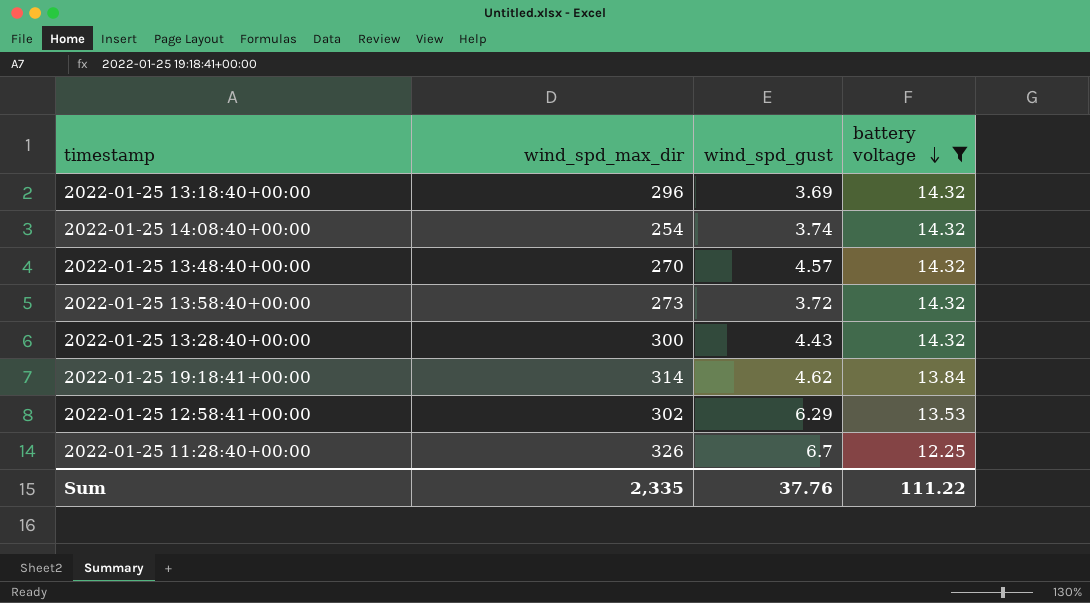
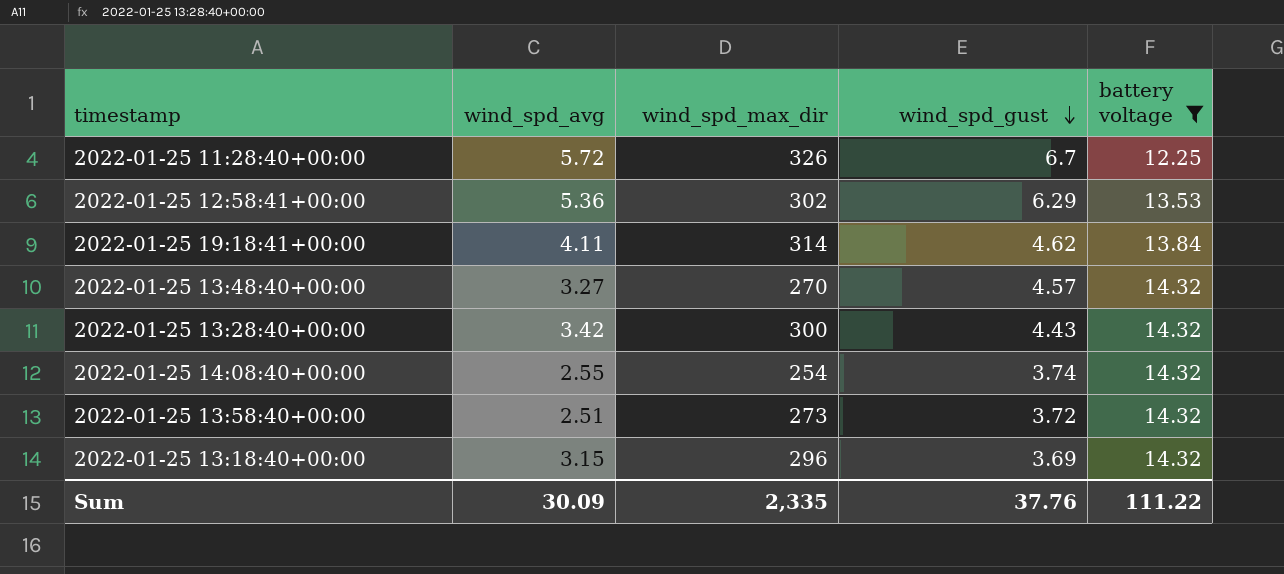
row order: battery voltage descending -> wind_spd_gust descending
column wind_spd_avg | position: none -> 2

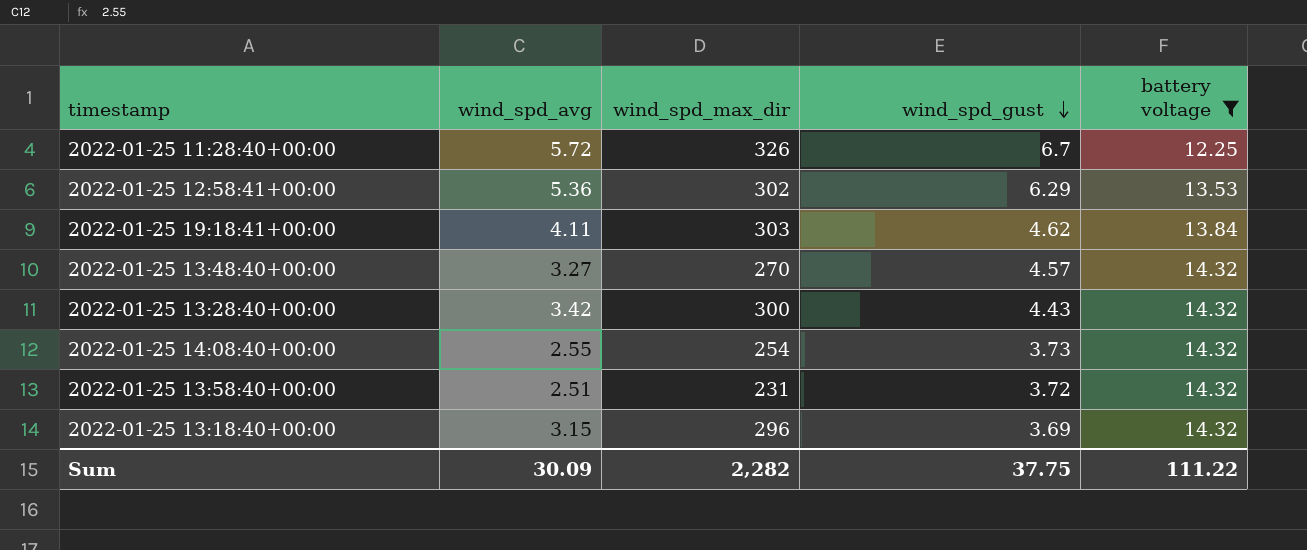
2022-01-25 19:18:41+00:00 | wind_spd_max_dir: 314 -> 303
2022-01-25 14:08:40+00:00 | wind_spd_gust: 3.74 -> 3.73
2022-01-25 13:58:40+00:00 | wind_spd_max_dir: 273 -> 231
Sum | wind_spd_max_dir: 2,335 -> 2,282
Sum | wind_spd_gust: 37.76 -> 37.75

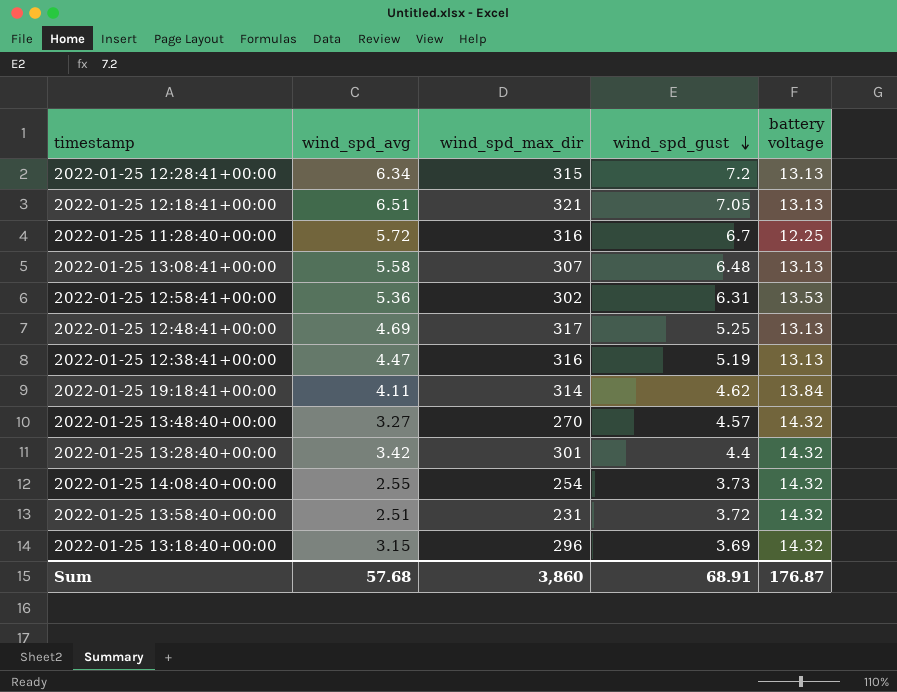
filter: battery voltage != 13.13 -> none
2022-01-25 11:28:40+00:00 | wind_spd_max_dir: 326 -> 316
2022-01-25 12:58:41+00:00 | wind_spd_gust: 6.29 -> 6.31
2022-01-25 19:18:41+00:00 | wind_spd_max_dir: 303 -> 314
2022-01-25 13:28:40+00:00 | wind_spd_max_dir: 300 -> 301
2022-01-25 13:28:40+00:00 | wind_spd_gust: 4.43 -> 4.4
Sum | wind_spd_avg: 30.09 -> 57.68
Sum | wind_spd_max_dir: 2,282 -> 3,860
Sum | wind_spd_gust: 37.75 -> 68.91
Sum | battery voltage: 111.22 -> 176.87

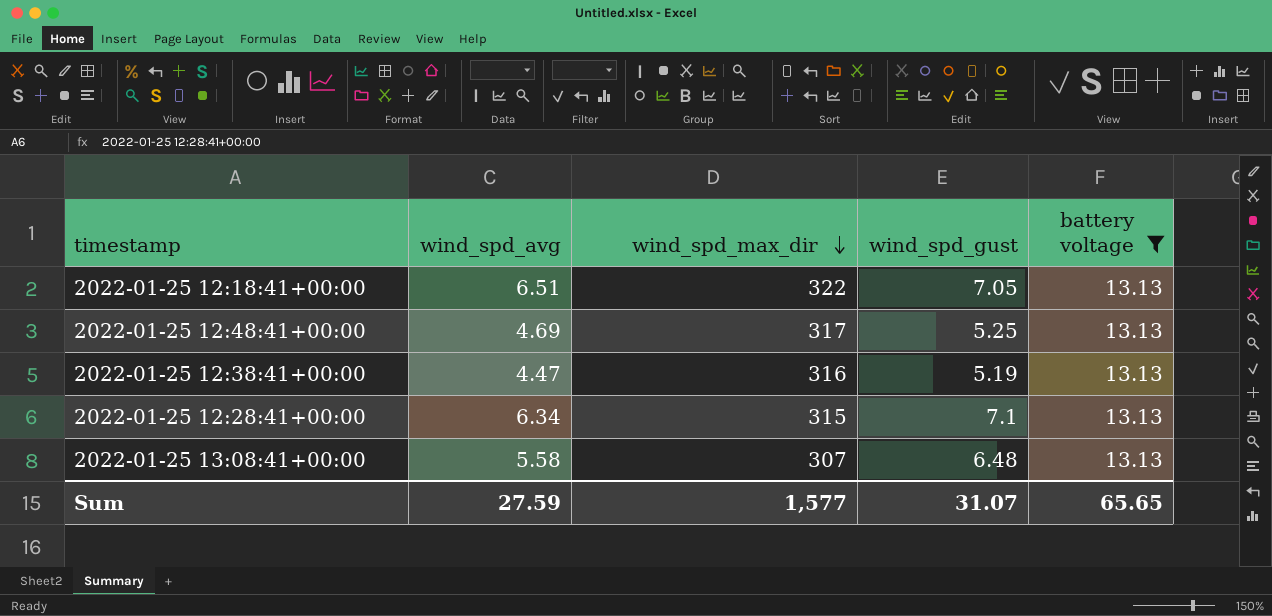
filter: none -> battery voltage = 13.13
row order: wind_spd_gust descending -> wind_spd_max_dir descending
2022-01-25 12:18:41+00:00 | wind_spd_max_dir: 321 -> 322
2022-01-25 12:28:41+00:00 | wind_spd_gust: 7.2 -> 7.1
Sum | wind_spd_avg: 57.68 -> 27.59
Sum | wind_spd_max_dir: 3,860 -> 1,577
Sum | wind_spd_gust: 68.91 -> 31.07
Sum | battery voltage: 176.87 -> 65.65

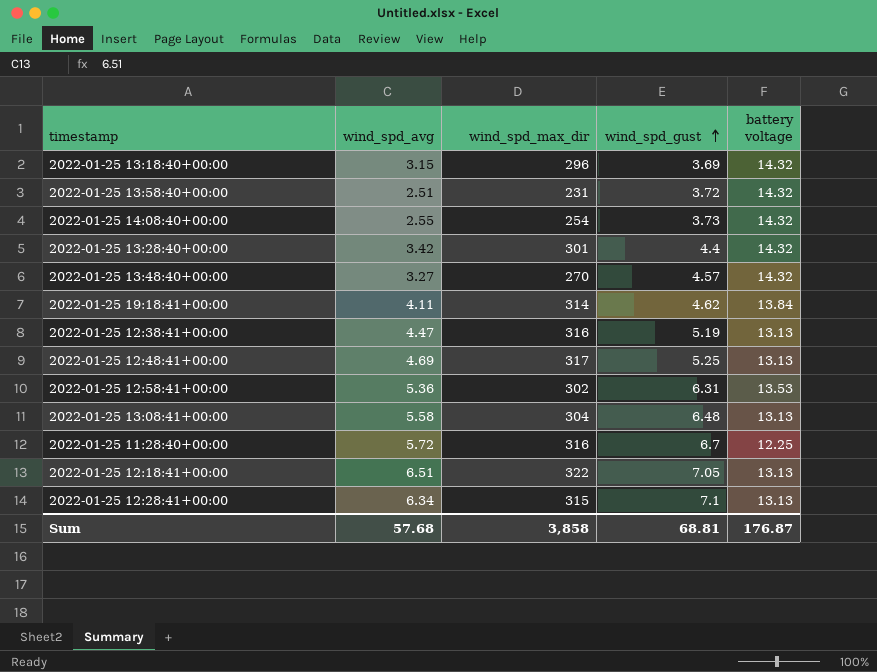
filter: battery voltage = 13.13 -> none
row order: wind_spd_max_dir descending -> wind_spd_gust ascending
2022-01-25 13:08:41+00:00 | wind_spd_max_dir: 307 -> 304
Sum | wind_spd_avg: 27.59 -> 57.68
Sum | wind_spd_max_dir: 1,577 -> 3,858
Sum | wind_spd_gust: 31.07 -> 68.81
Sum | battery voltage: 65.65 -> 176.87

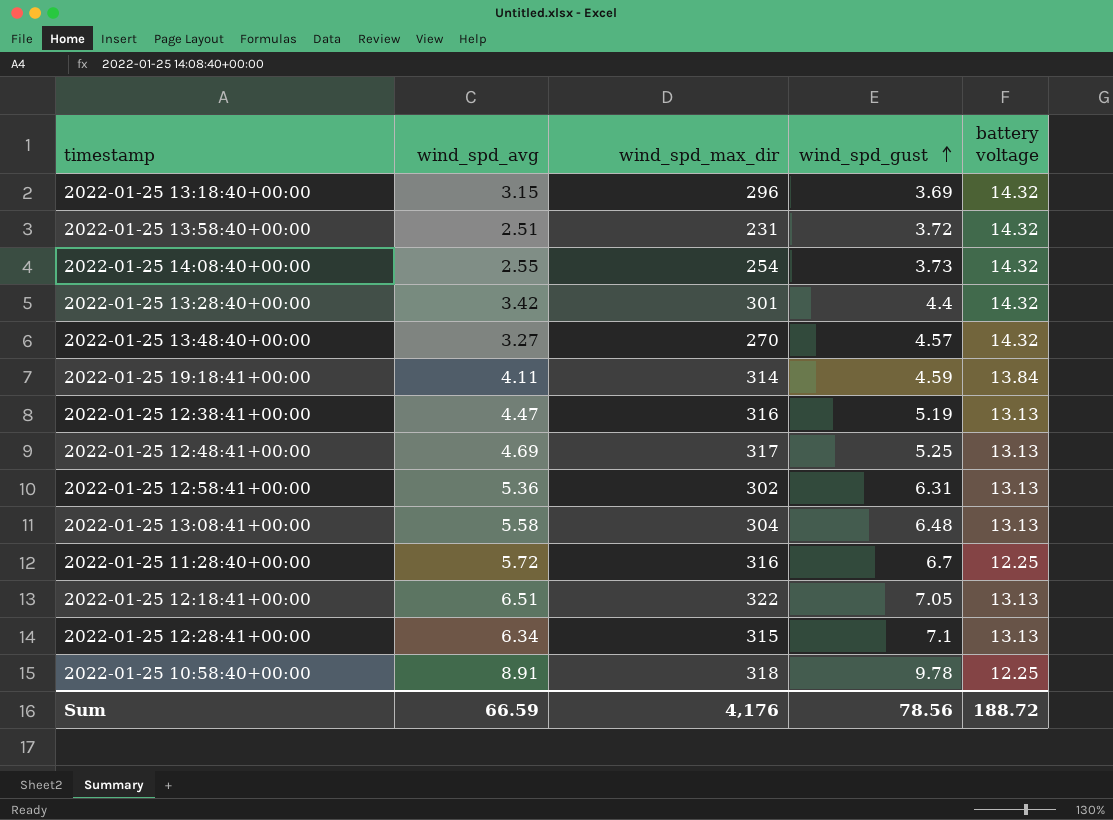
2022-01-25 19:18:41+00:00 | wind_spd_gust: 4.62 -> 4.59
2022-01-25 12:58:41+00:00 | battery voltage: 13.53 -> 13.13
row 2022-01-25 10:58:40+00:00: none -> 8.91 | 318 | 9.78 | 12.25
Sum | wind_spd_avg: 57.68 -> 66.59
Sum | wind_spd_max_dir: 3,858 -> 4,176
Sum | wind_spd_gust: 68.81 -> 78.56
Sum | battery voltage: 176.87 -> 188.72

